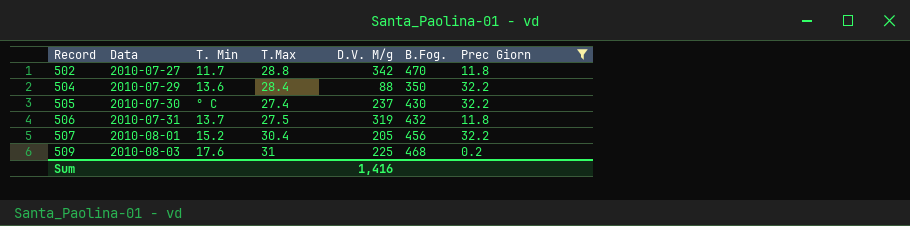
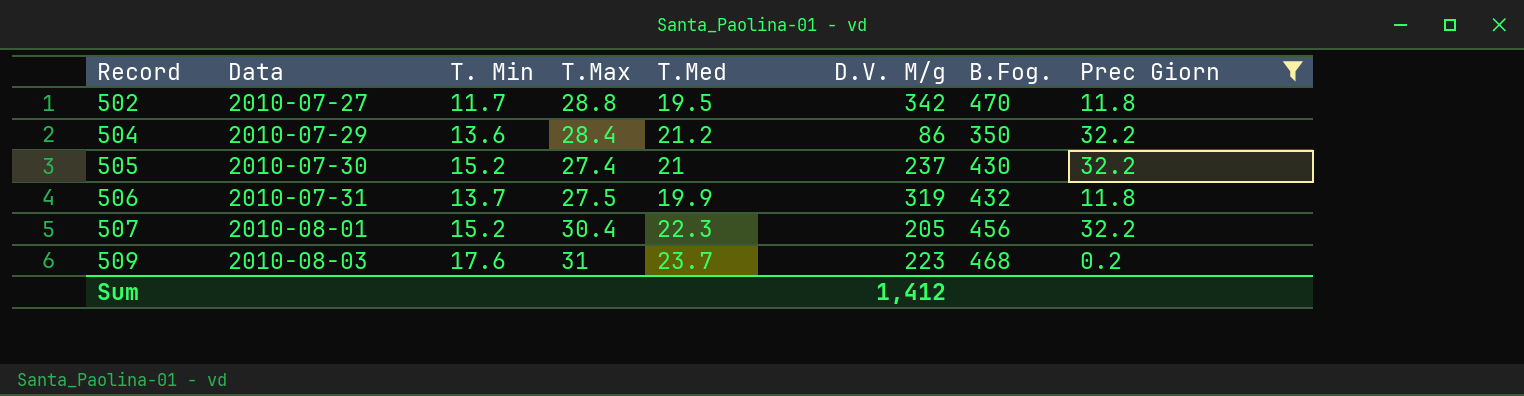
column T.Med | position: none -> 5
504 | D.V. M/g: 88 -> 86
505 | T. Min: ° C -> 15.2
509 | D.V. M/g: 225 -> 223
Sum | D.V. M/g: 1,416 -> 1,412

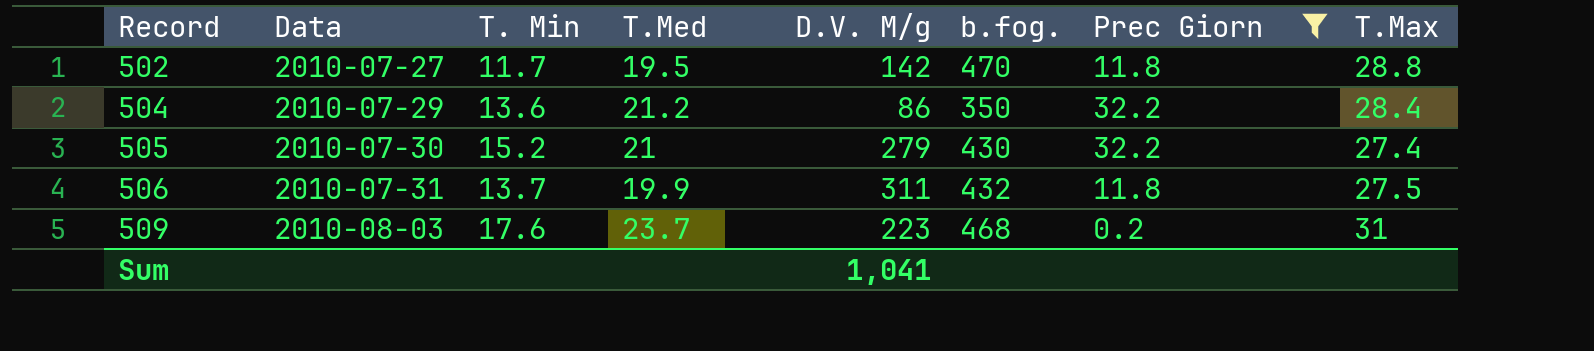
column name: B.Fog. -> b.fog.
column T.Max | position: 4 -> 8
row 507: 2010-08-01 | 15.2 | 30.4 | 22.3 | 205 | 456 | 32.2 -> none
502 | D.V. M/g: 342 -> 142
505 | D.V. M/g: 237 -> 279
506 | D.V. M/g: 319 -> 311
Sum | D.V. M/g: 1,412 -> 1,041

